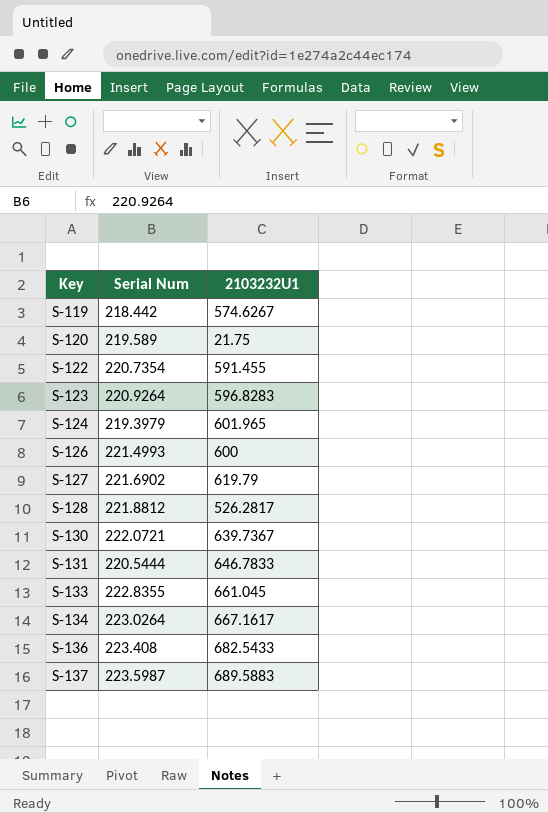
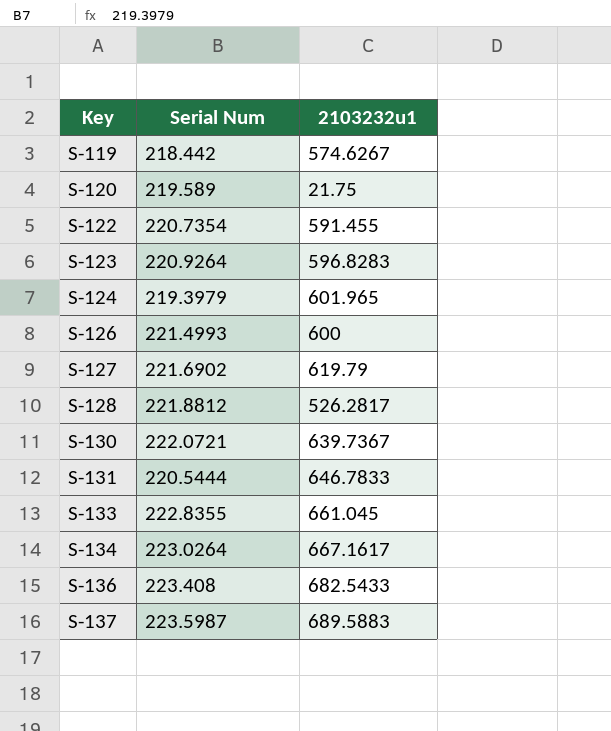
column name: 2103232U1 -> 2103232u1

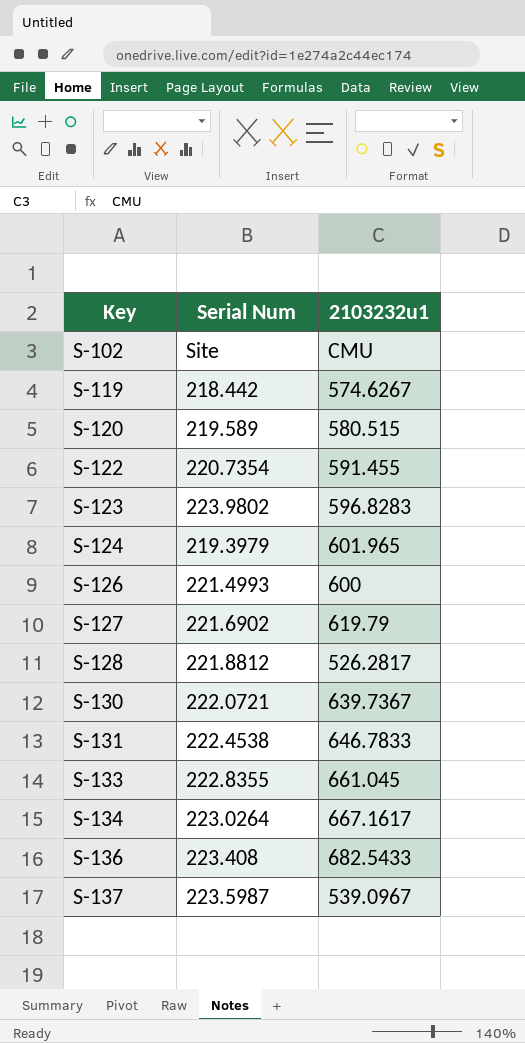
row S-102: none -> Site | CMU
S-120 | 2103232u1: 21.75 -> 580.515
S-123 | Serial Num: 220.9264 -> 223.9802
S-131 | Serial Num: 220.5444 -> 222.4538
S-137 | 2103232u1: 689.5883 -> 539.0967

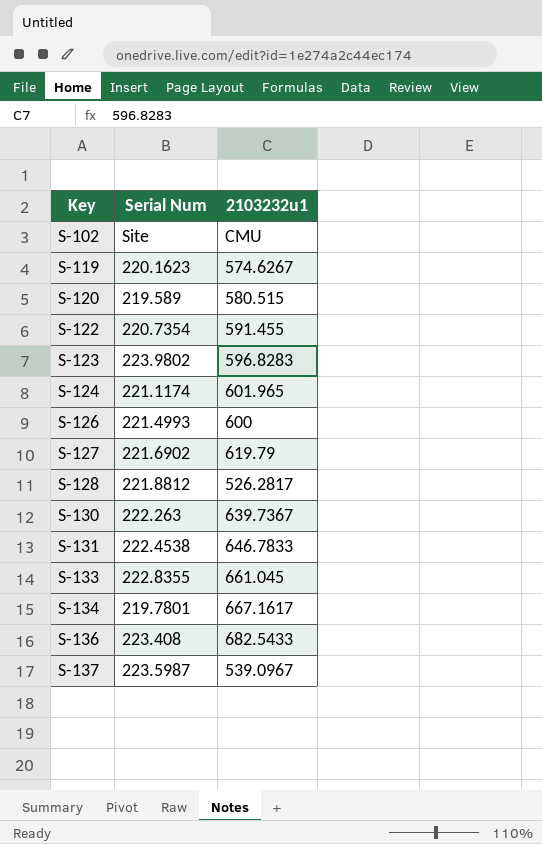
S-119 | Serial Num: 218.442 -> 220.1623
S-124 | Serial Num: 219.3979 -> 221.1174
S-130 | Serial Num: 222.0721 -> 222.263
S-134 | Serial Num: 223.0264 -> 219.7801

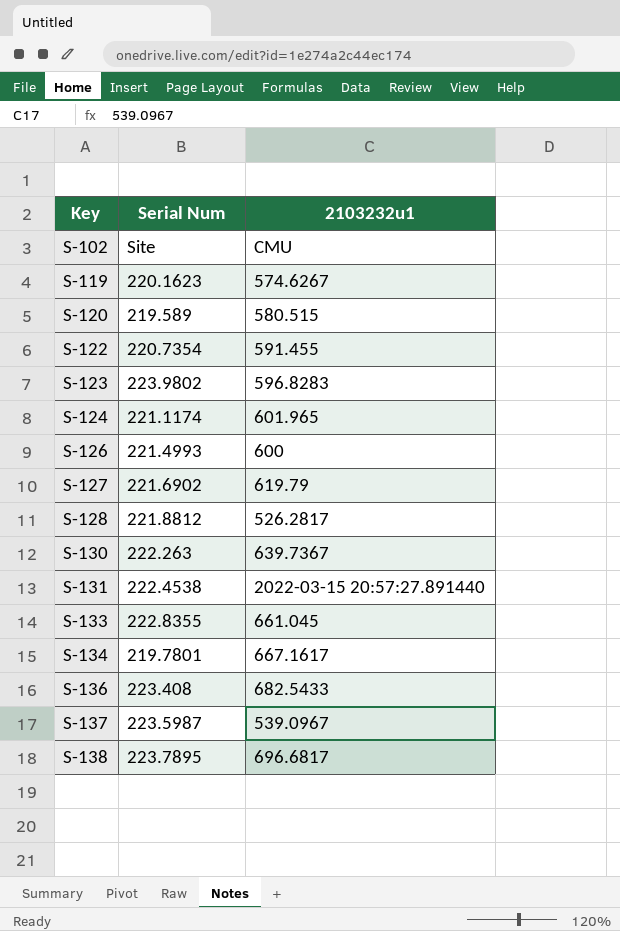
S-131 | 2103232u1: 646.7833 -> 2022-03-15 20:57:27.891440
row S-138: none -> 223.7895 | 696.6817

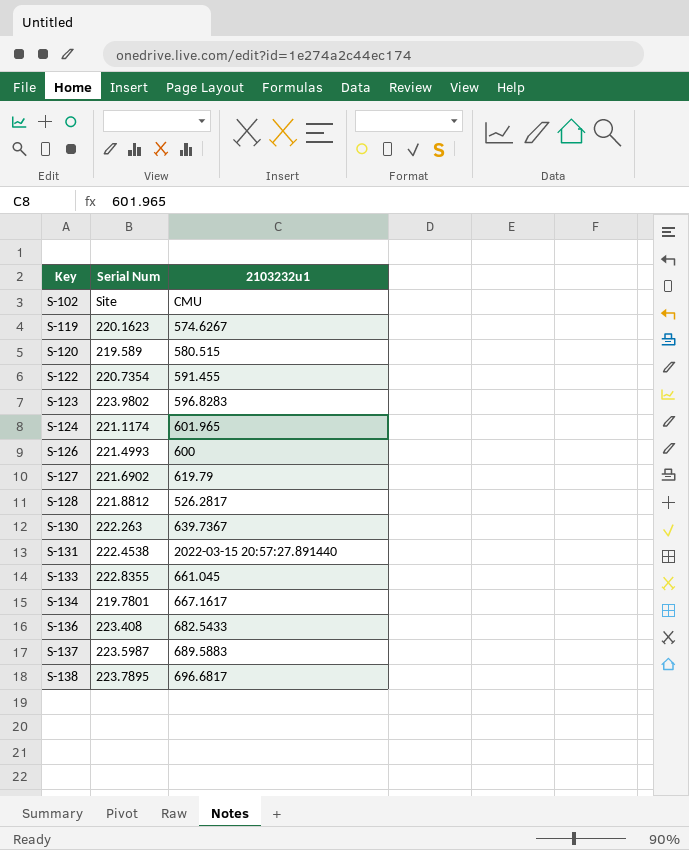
S-137 | 2103232u1: 539.0967 -> 689.5883

